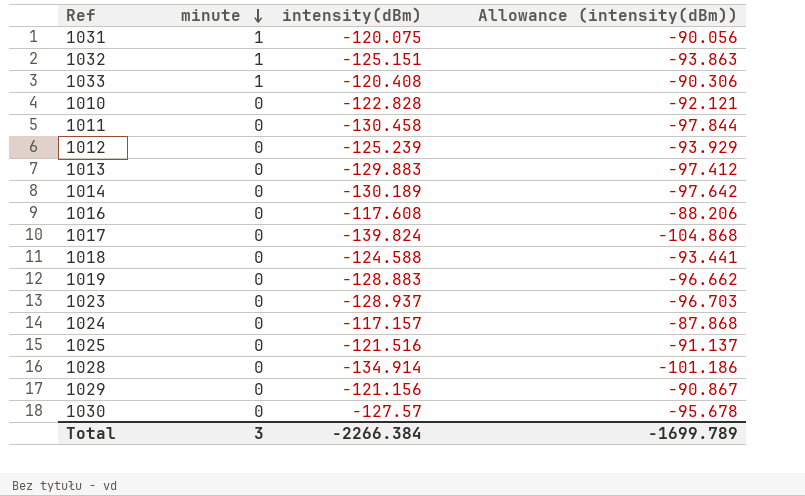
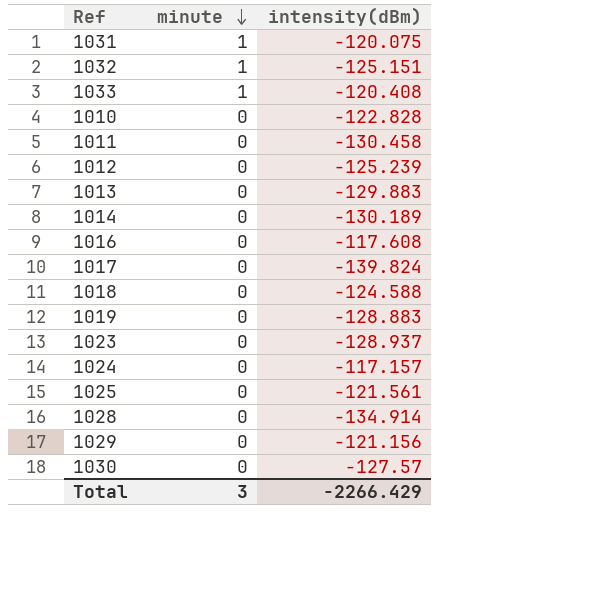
column Allowance (intensity(dBm)) | formula: [intensity(dBm)] * 0.75 -> none
1025 | intensity(dBm): -121.516 -> -121.561
Total | intensity(dBm): -2266.384 -> -2266.429

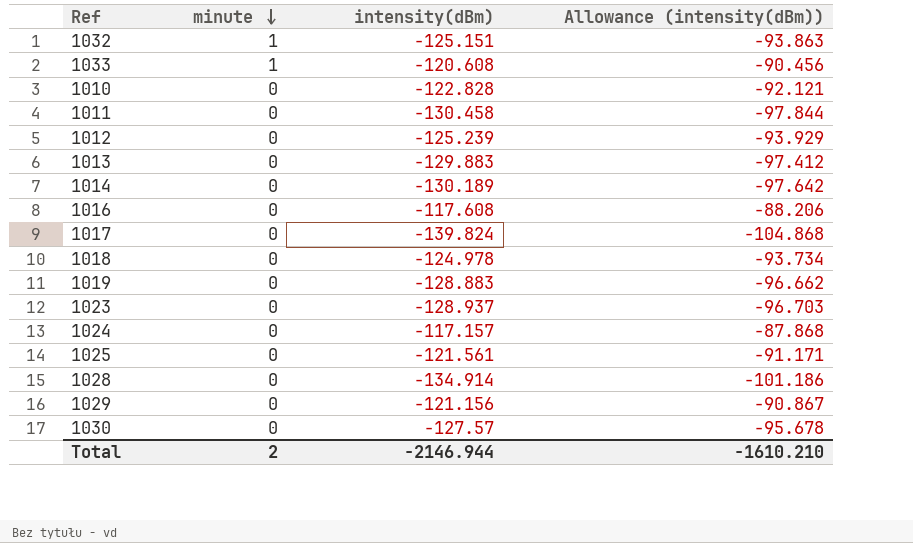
column Allowance (intensity(dBm)) | formula: none -> [intensity(dBm)] * 0.75
row 1031: 1 | -120.075 -> none
1033 | intensity(dBm): -120.408 -> -120.608
1018 | intensity(dBm): -124.588 -> -124.978
Total | minute: 3 -> 2
Total | intensity(dBm): -2266.429 -> -2146.944

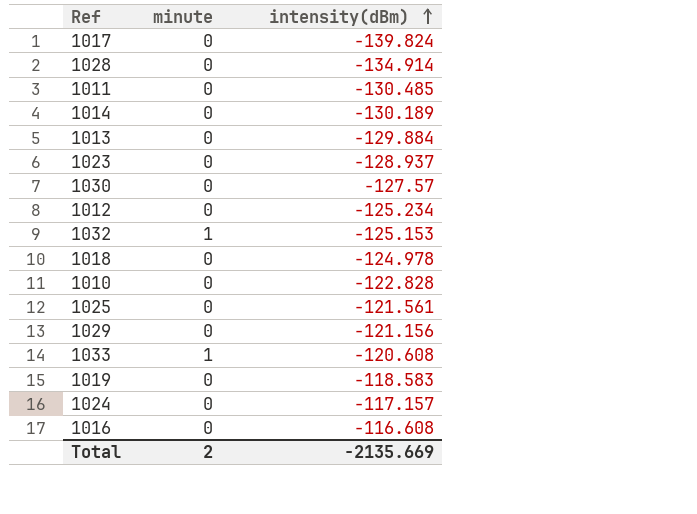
row order: minute descending -> intensity(dBm) ascending
column Allowance (intensity(dBm)) | formula: [intensity(dBm)] * 0.75 -> none
1011 | intensity(dBm): -130.458 -> -130.485
1013 | intensity(dBm): -129.883 -> -129.884
1012 | intensity(dBm): -125.239 -> -125.234
1032 | intensity(dBm): -125.151 -> -125.153
1019 | intensity(dBm): -128.883 -> -118.583
1016 | intensity(dBm): -117.608 -> -116.608
Total | intensity(dBm): -2146.944 -> -2135.669

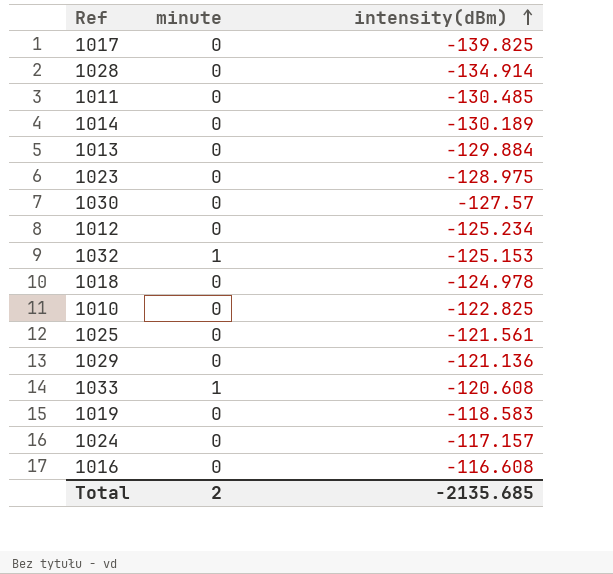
1017 | intensity(dBm): -139.824 -> -139.825
1023 | intensity(dBm): -128.937 -> -128.975
1010 | intensity(dBm): -122.828 -> -122.825
1029 | intensity(dBm): -121.156 -> -121.136
Total | intensity(dBm): -2135.669 -> -2135.685

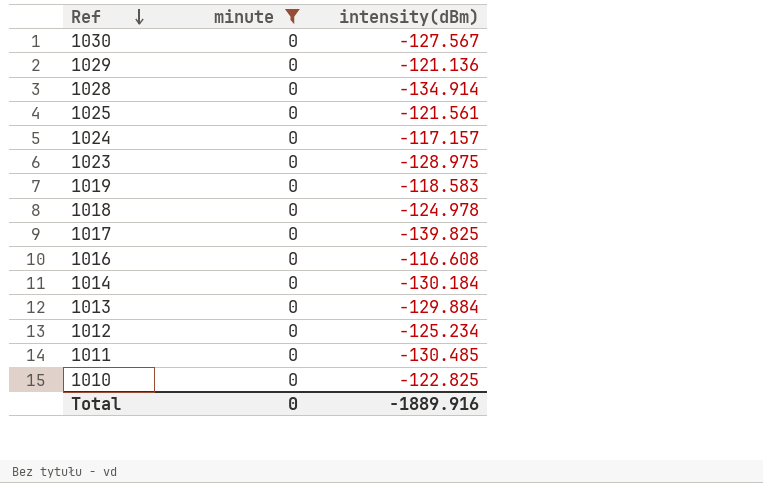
filter: none -> minute = 0
row order: intensity(dBm) ascending -> Ref descending
1030 | intensity(dBm): -127.57 -> -127.567
1014 | intensity(dBm): -130.189 -> -130.184
Total | minute: 2 -> 0
Total | intensity(dBm): -2135.685 -> -1889.916

